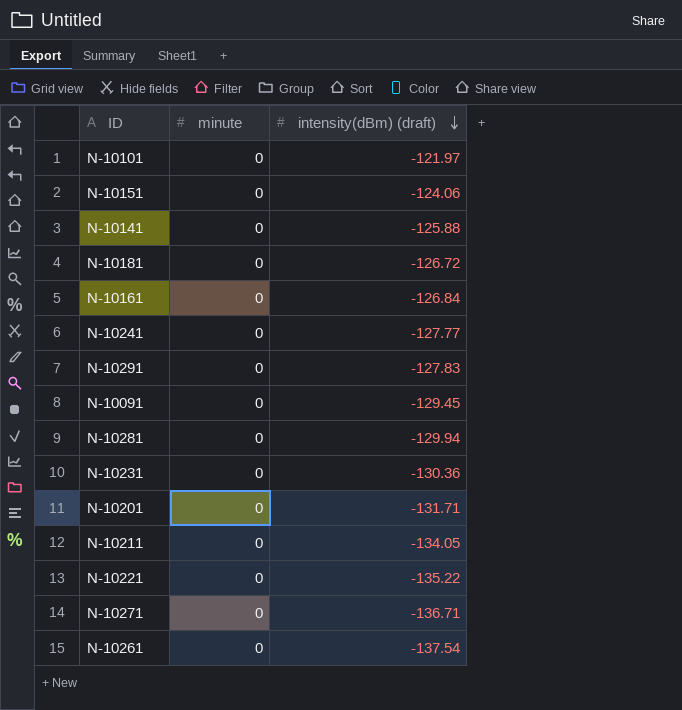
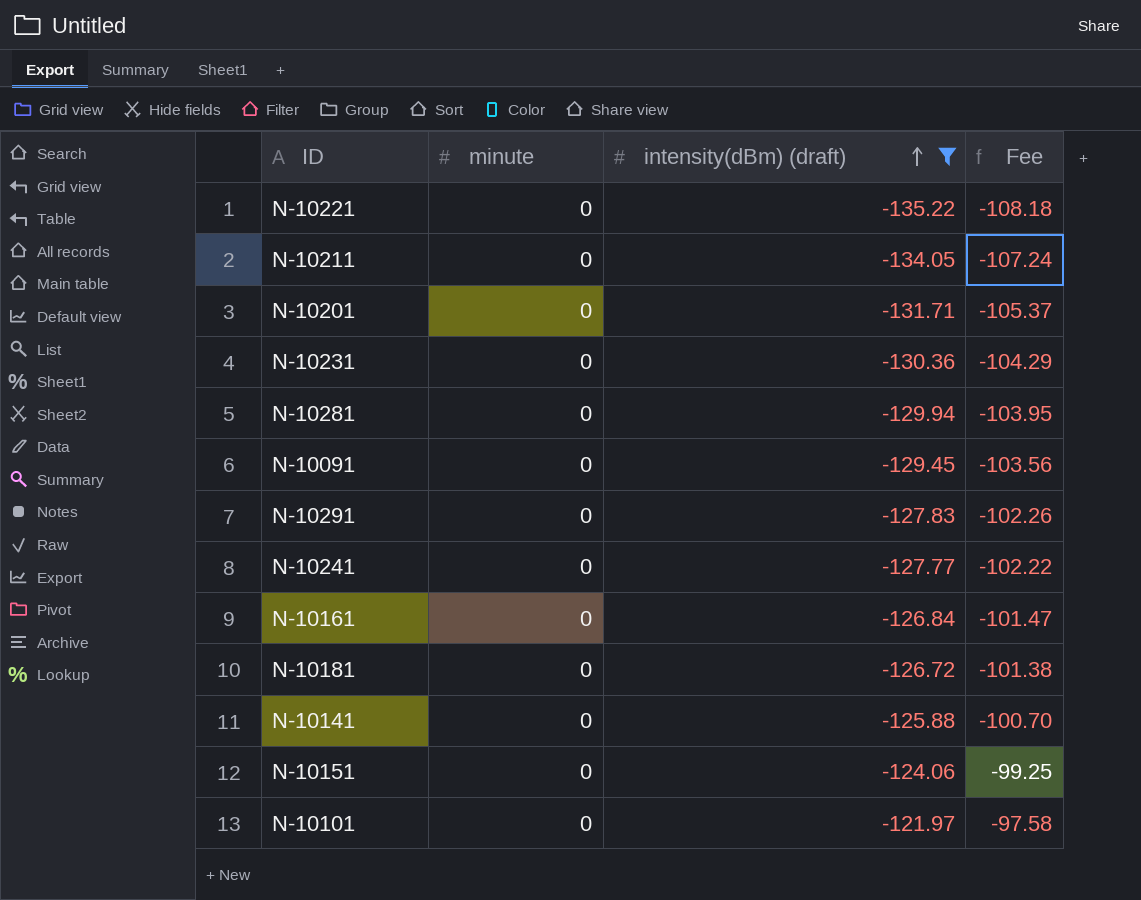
filter: none -> intensity(dBm) (draft) >= -135.22
row order: intensity(dBm) (draft) descending -> intensity(dBm) (draft) ascending
column Fee | formula: none -> [intensity(dBm) (draft)] * 0.8

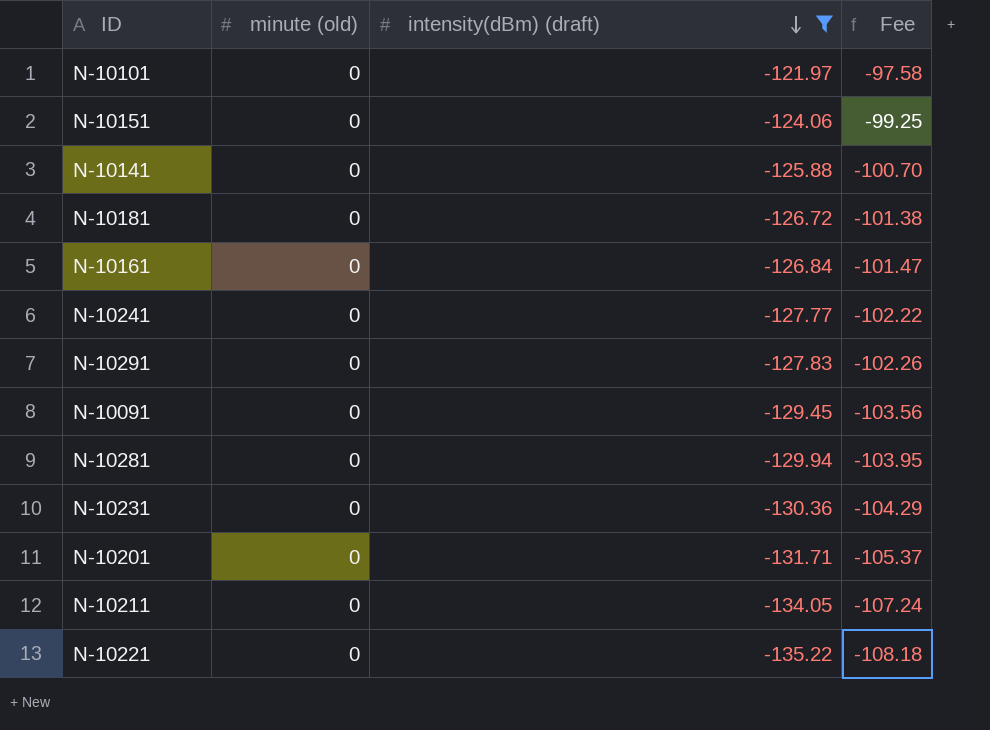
row order: intensity(dBm) (draft) ascending -> intensity(dBm) (draft) descending
column name: minute -> minute (old)

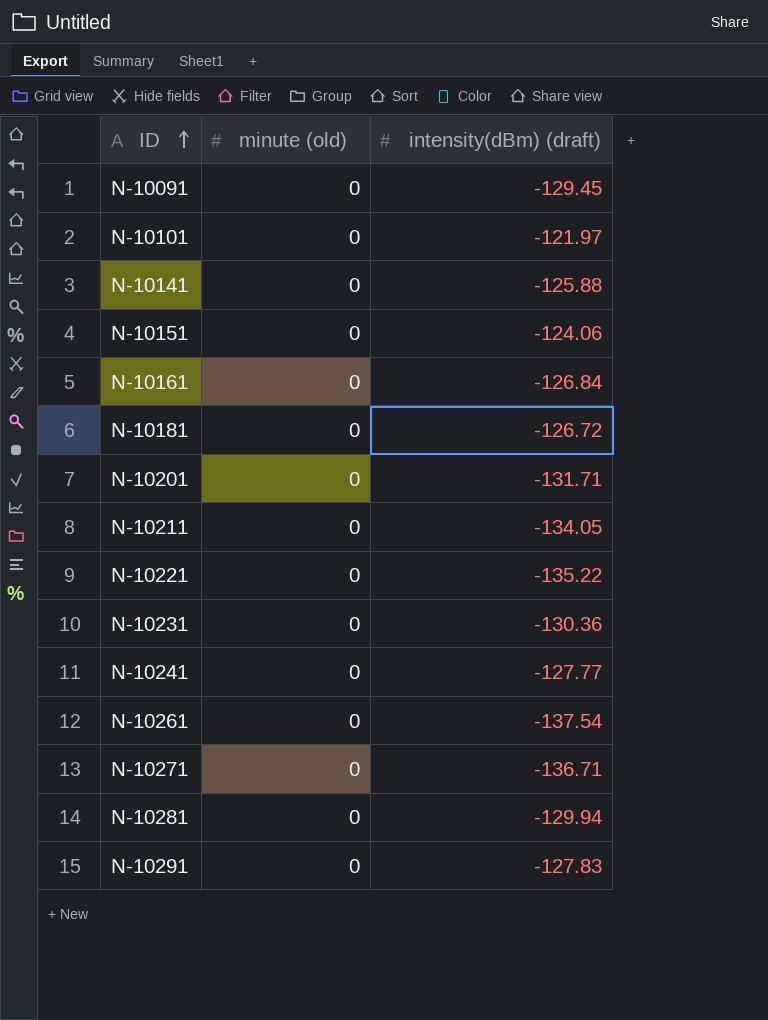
filter: intensity(dBm) (draft) >= -135.22 -> none
row order: intensity(dBm) (draft) descending -> ID ascending
column Fee | formula: [intensity(dBm) (draft)] * 0.8 -> none

